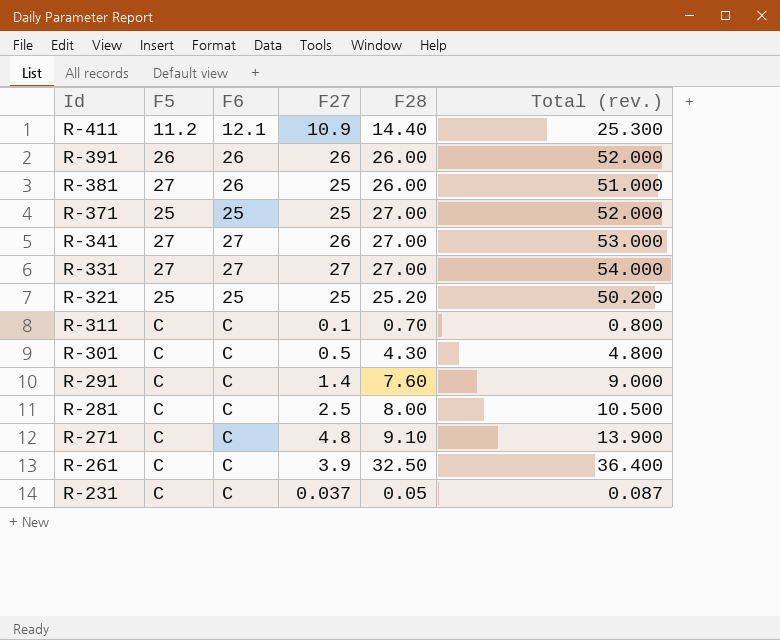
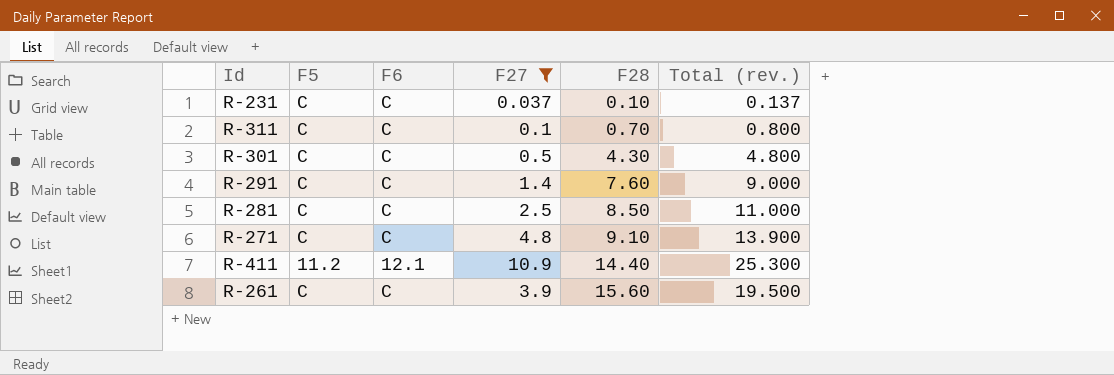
filter: none -> F27 <= 10.9
row order: Id descending -> F28 ascending
R-231 | F28: 0.05 -> 0.10
R-231 | Total (rev.): 0.087 -> 0.137
R-281 | F28: 8.00 -> 8.50
R-281 | Total (rev.): 10.500 -> 11.000
R-261 | F28: 32.50 -> 15.60
R-261 | Total (rev.): 36.400 -> 19.500

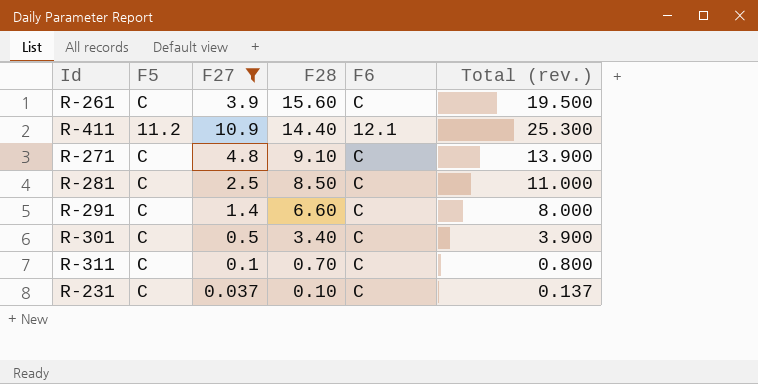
row order: F28 ascending -> F28 descending
column F6 | position: 3 -> 5
R-291 | F28: 7.60 -> 6.60
R-291 | Total (rev.): 9.000 -> 8.000
R-301 | F28: 4.30 -> 3.40
R-301 | Total (rev.): 4.800 -> 3.900

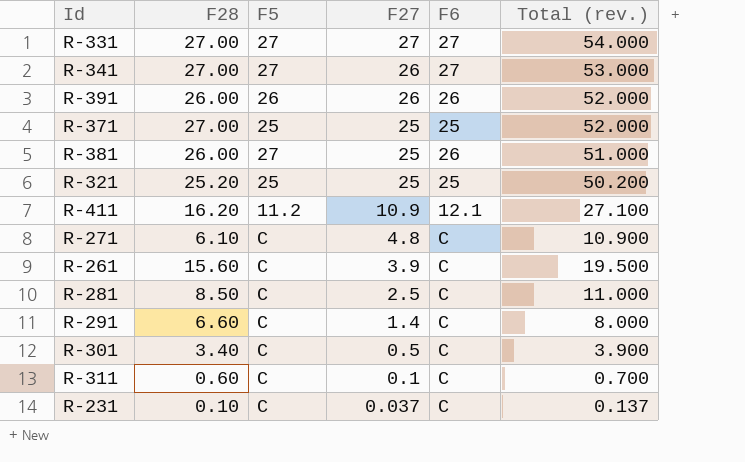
filter: F27 <= 10.9 -> none
row order: F28 descending -> F27 descending
column F28 | position: 4 -> 2
R-411 | F28: 14.40 -> 16.20
R-411 | Total (rev.): 25.300 -> 27.100
R-271 | F28: 9.10 -> 6.10
R-271 | Total (rev.): 13.900 -> 10.900
R-311 | F28: 0.70 -> 0.60
R-311 | Total (rev.): 0.800 -> 0.700

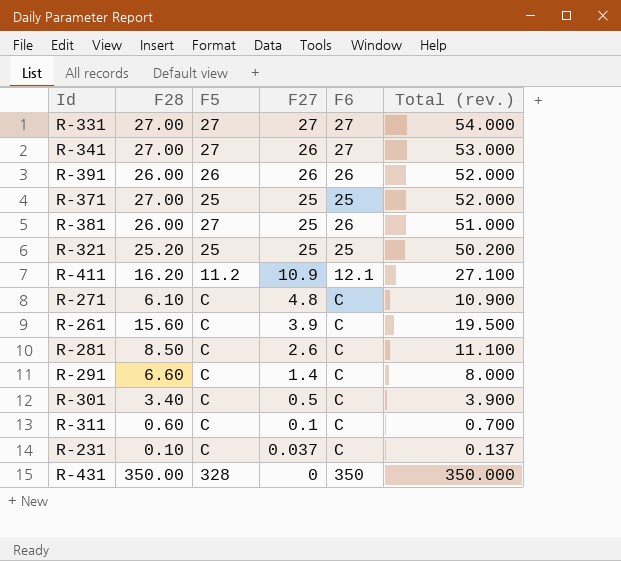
R-281 | F27: 2.5 -> 2.6
R-281 | Total (rev.): 11.000 -> 11.100
row R-431: none -> 350.00 | 328 | 0 | 350 | 350.000

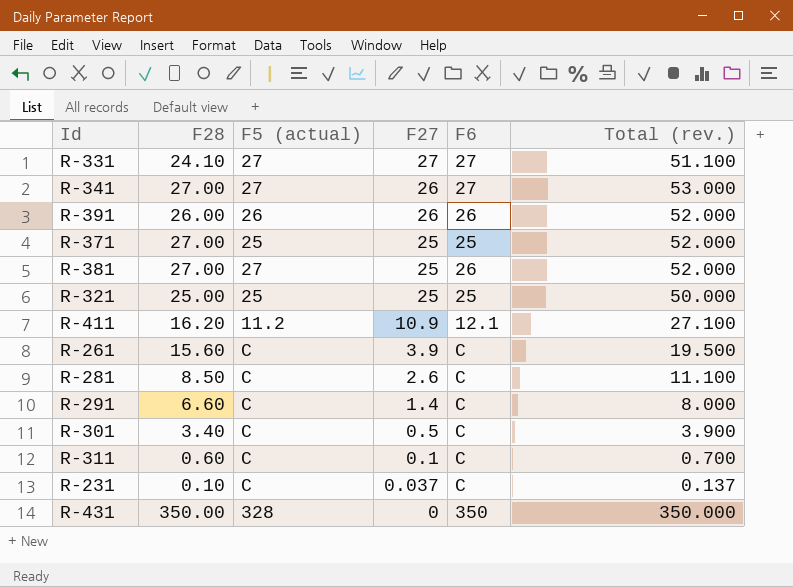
column name: F5 -> F5 (actual)
row R-271: 6.10 | C | 4.8 | C | 10.900 -> none
R-331 | F28: 27.00 -> 24.10
R-331 | Total (rev.): 54.000 -> 51.100
R-381 | F28: 26.00 -> 27.00
R-381 | Total (rev.): 51.000 -> 52.000
R-321 | F28: 25.20 -> 25.00
R-321 | Total (rev.): 50.200 -> 50.000

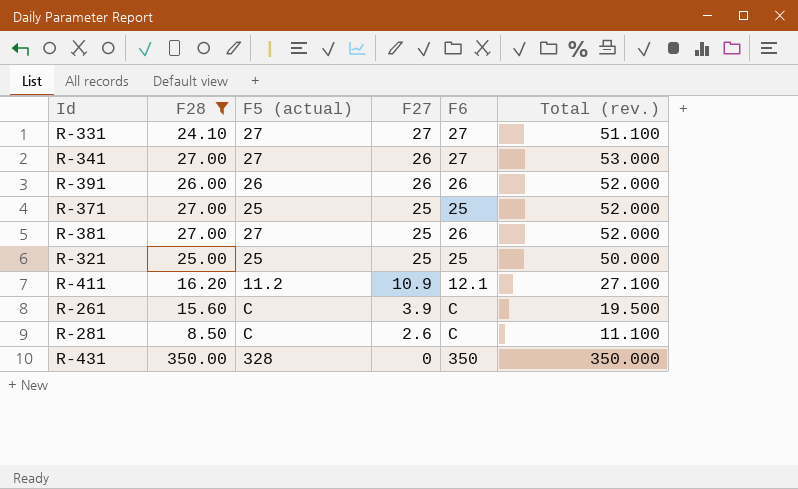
filter: none -> F28 >= 8.50

